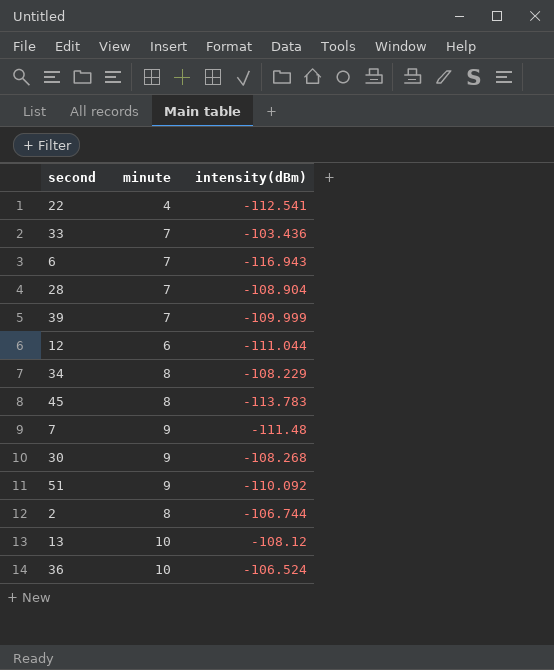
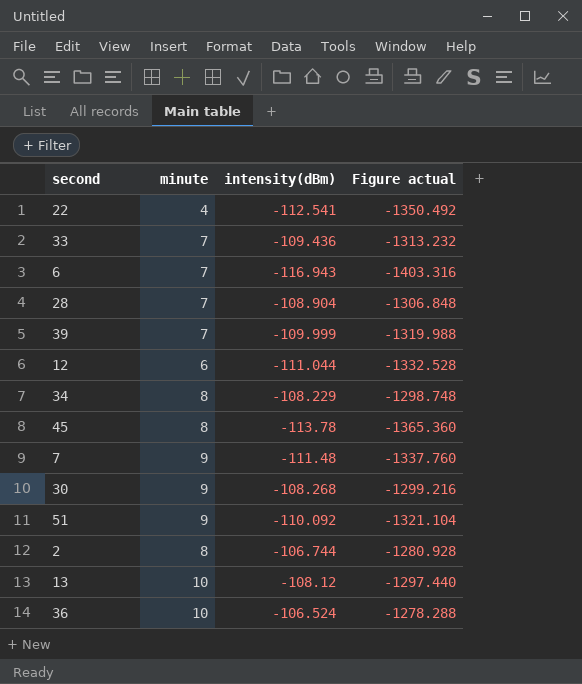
column Figure actual | formula: none -> [intensity(dBm)] * 12
33 | intensity(dBm): -103.436 -> -109.436
45 | intensity(dBm): -113.783 -> -113.78

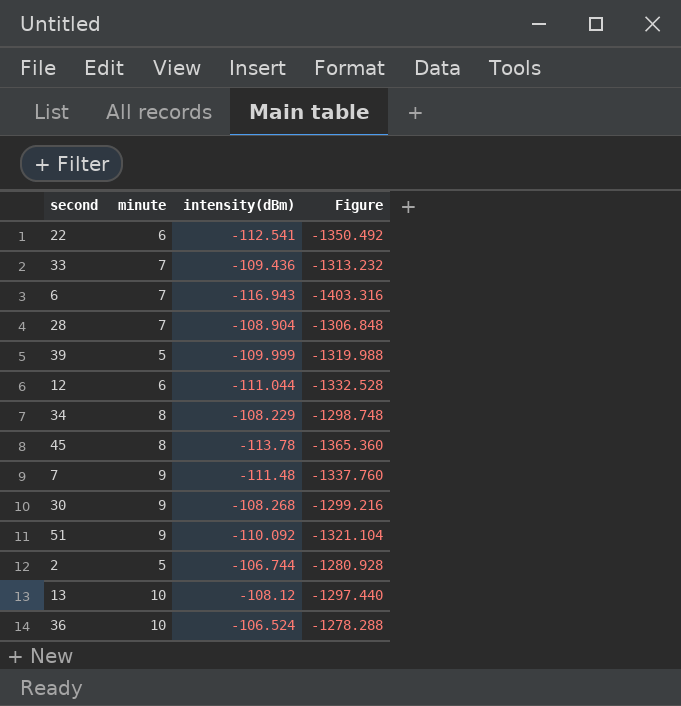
column name: Figure actual -> Figure
22 | minute: 4 -> 6
39 | minute: 7 -> 5
2 | minute: 8 -> 5

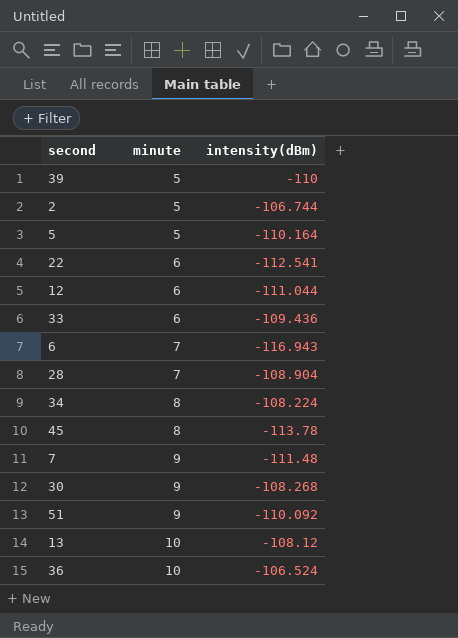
row order: none -> minute ascending
column Figure | formula: [intensity(dBm)] * 12 -> none
39 | intensity(dBm): -109.999 -> -110
row 5: none -> 5 | -110.164
33 | minute: 7 -> 6
34 | intensity(dBm): -108.229 -> -108.224

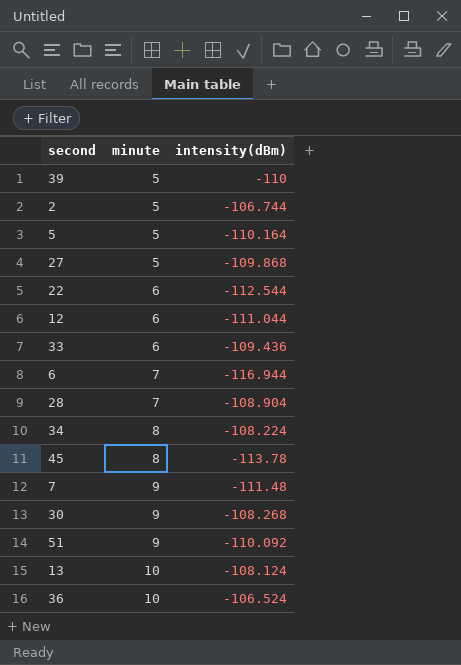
row 27: none -> 5 | -109.868
22 | intensity(dBm): -112.541 -> -112.544
6 | intensity(dBm): -116.943 -> -116.944
13 | intensity(dBm): -108.12 -> -108.124

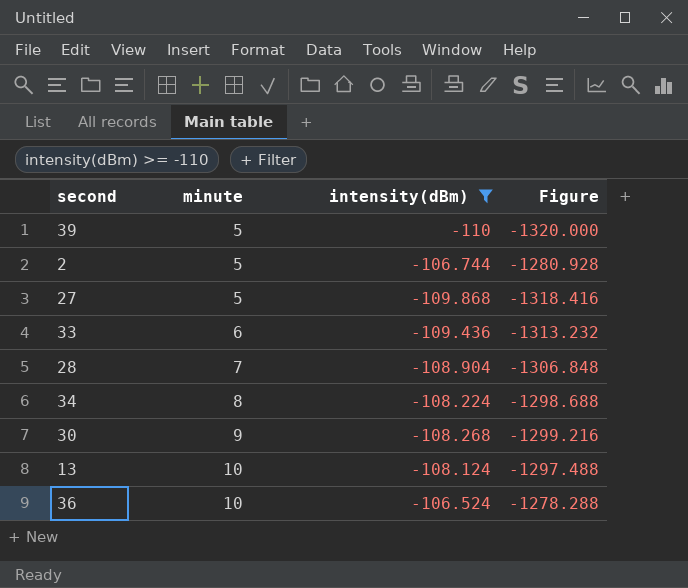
filter: none -> intensity(dBm) >= -110
column Figure | formula: none -> [intensity(dBm)] * 12

